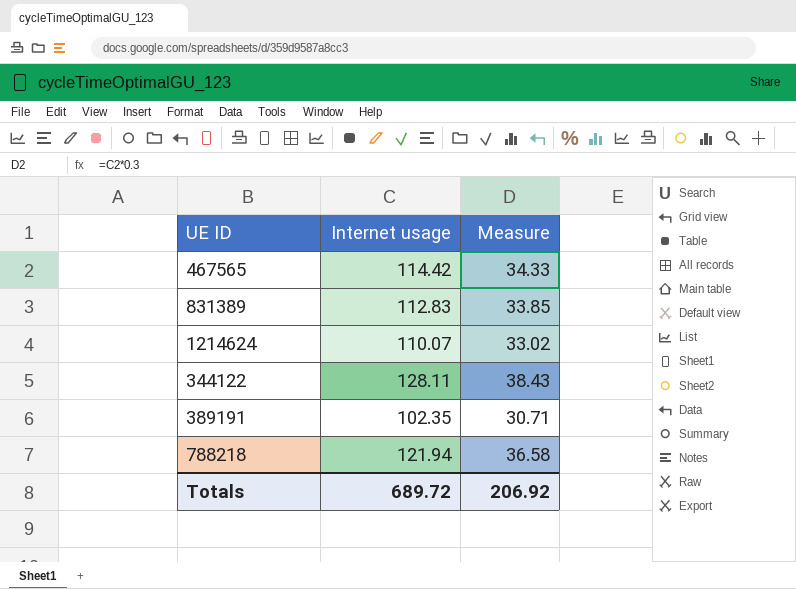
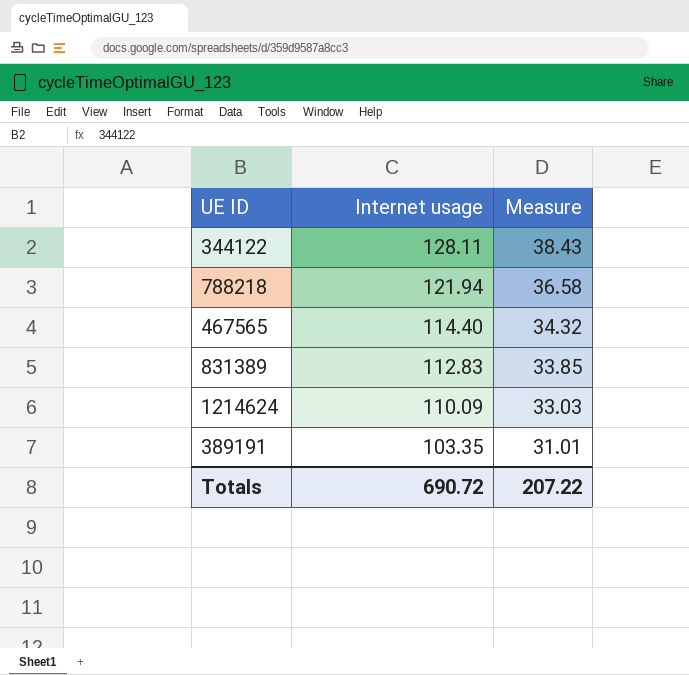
row order: none -> Internet usage descending
467565 | Internet usage: 114.42 -> 114.40
467565 | Measure: 34.33 -> 34.32
1214624 | Internet usage: 110.07 -> 110.09
1214624 | Measure: 33.02 -> 33.03
389191 | Internet usage: 102.35 -> 103.35
389191 | Measure: 30.71 -> 31.01
Totals | Internet usage: 689.72 -> 690.72
Totals | Measure: 206.92 -> 207.22

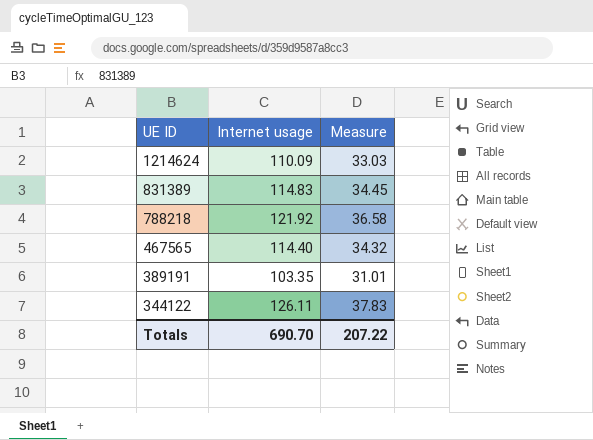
row order: Internet usage descending -> UE ID descending
831389 | Internet usage: 112.83 -> 114.83
831389 | Measure: 33.85 -> 34.45
788218 | Internet usage: 121.94 -> 121.92
344122 | Internet usage: 128.11 -> 126.11
344122 | Measure: 38.43 -> 37.83
Totals | Internet usage: 690.72 -> 690.70

